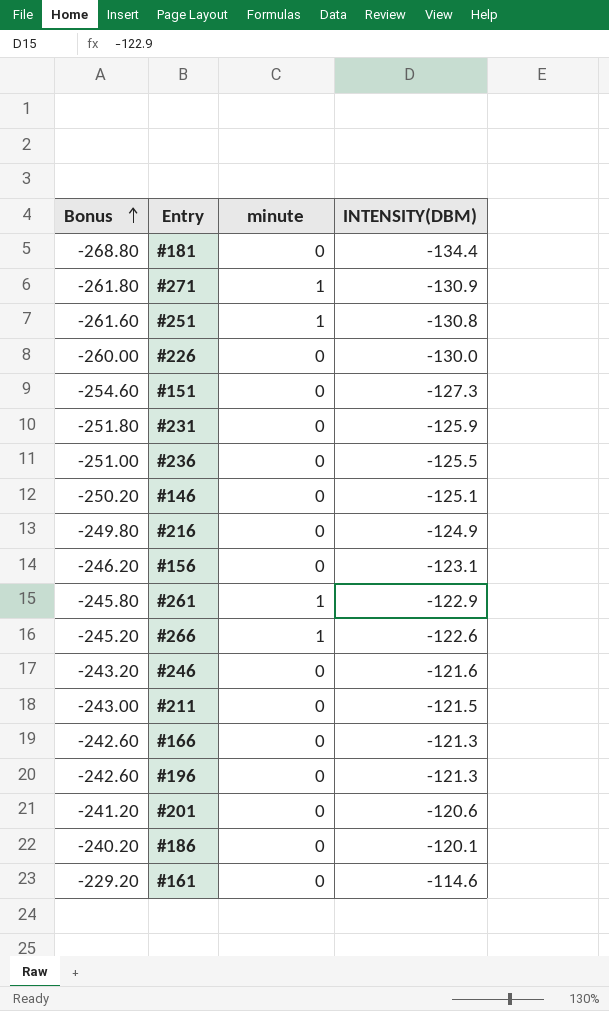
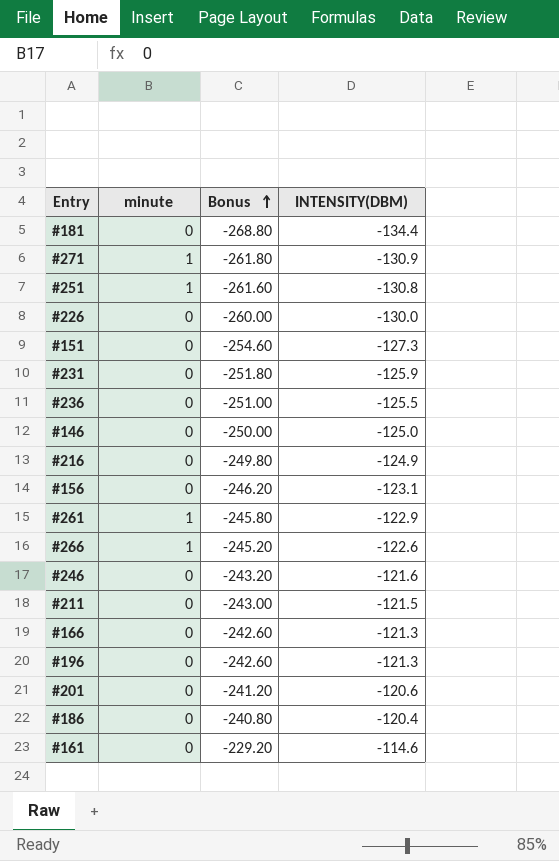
column Bonus | position: 1 -> 3
#146 | Bonus: -250.20 -> -250.00
#146 | INTENSITY(DBM): -125.1 -> -125.0
#186 | Bonus: -240.20 -> -240.80
#186 | INTENSITY(DBM): -120.1 -> -120.4

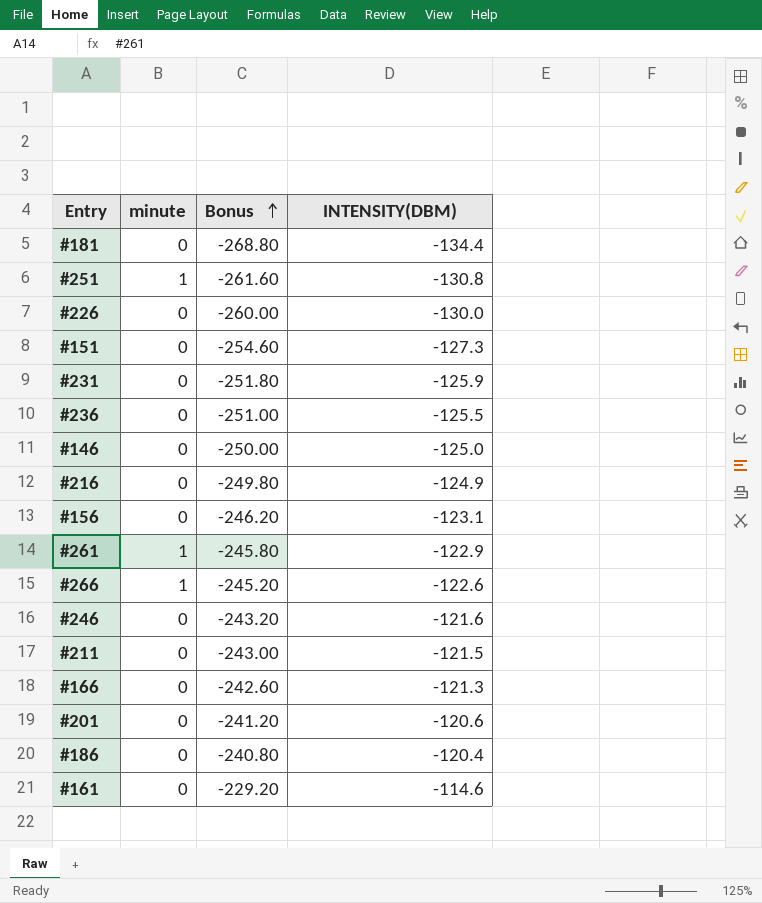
row #271: 1 | -261.80 | -130.9 -> none
row #196: 0 | -242.60 | -121.3 -> none

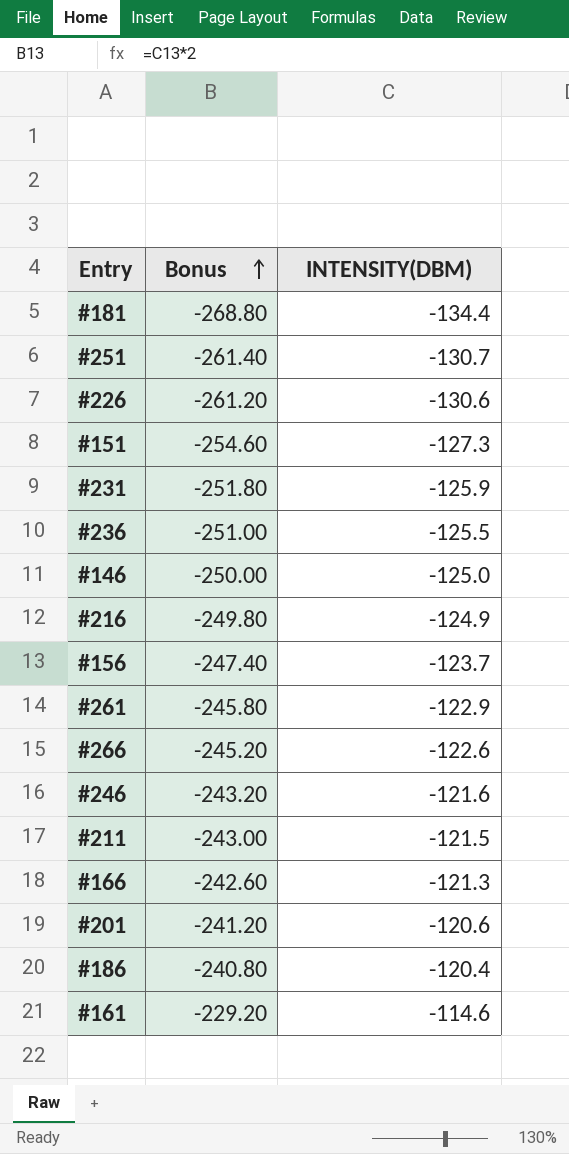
column minute | position: 2 -> none
#251 | Bonus: -261.60 -> -261.40
#251 | INTENSITY(DBM): -130.8 -> -130.7
#226 | Bonus: -260.00 -> -261.20
#226 | INTENSITY(DBM): -130.0 -> -130.6
#156 | Bonus: -246.20 -> -247.40
#156 | INTENSITY(DBM): -123.1 -> -123.7

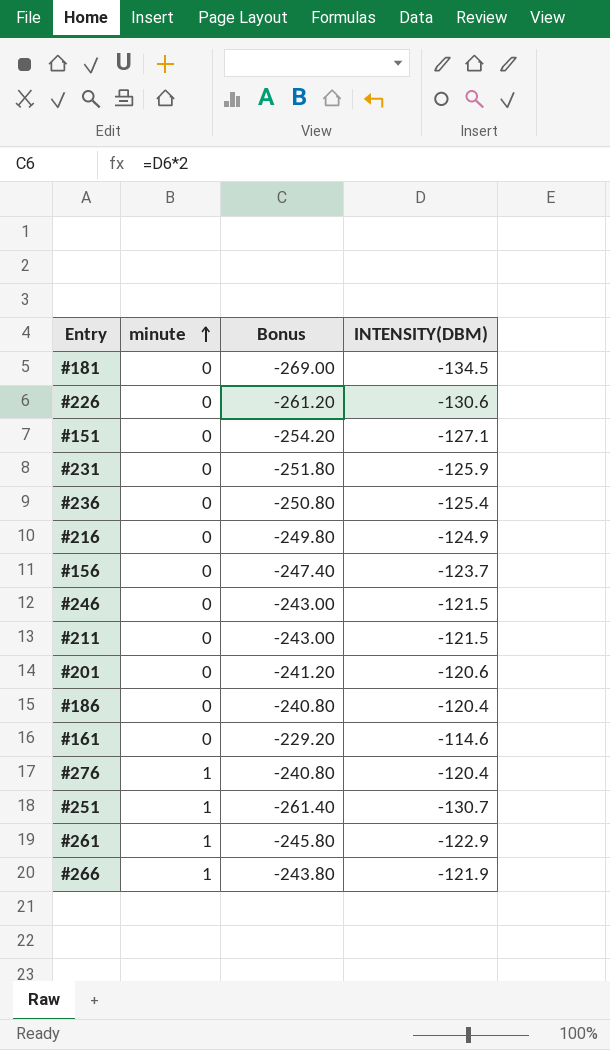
row order: Bonus ascending -> minute ascending
column minute | position: none -> 2
row #146: -250.00 | -125.0 -> none
row #166: -242.60 | -121.3 -> none
#181 | Bonus: -268.80 -> -269.00
#181 | INTENSITY(DBM): -134.4 -> -134.5
#151 | Bonus: -254.60 -> -254.20
#151 | INTENSITY(DBM): -127.3 -> -127.1
#236 | Bonus: -251.00 -> -250.80
#236 | INTENSITY(DBM): -125.5 -> -125.4
#246 | Bonus: -243.20 -> -243.00
#246 | INTENSITY(DBM): -121.6 -> -121.5
row #276: none -> 1 | -240.80 | -120.4
#266 | Bonus: -245.20 -> -243.80
#266 | INTENSITY(DBM): -122.6 -> -121.9

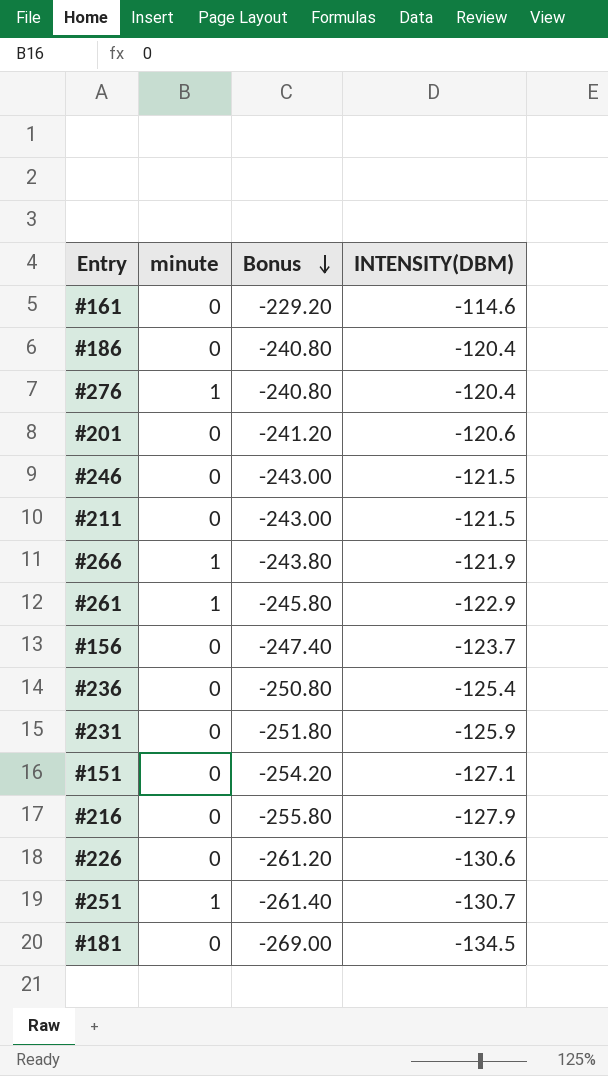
row order: minute ascending -> Bonus descending
#216 | Bonus: -249.80 -> -255.80
#216 | INTENSITY(DBM): -124.9 -> -127.9

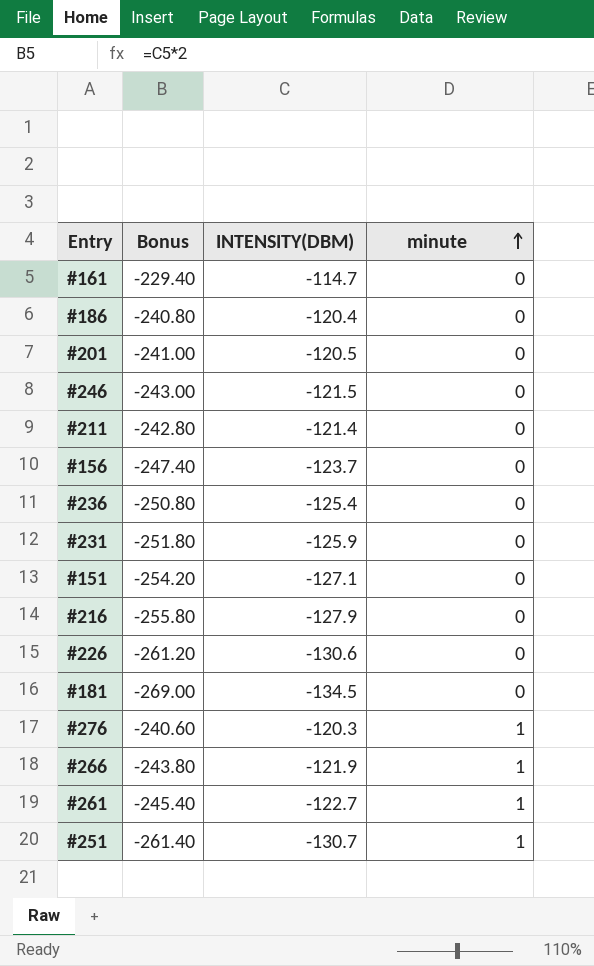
row order: Bonus descending -> minute ascending
column minute | position: 2 -> 4
#161 | Bonus: -229.20 -> -229.40
#161 | INTENSITY(DBM): -114.6 -> -114.7
#201 | Bonus: -241.20 -> -241.00
#201 | INTENSITY(DBM): -120.6 -> -120.5
#211 | Bonus: -243.00 -> -242.80
#211 | INTENSITY(DBM): -121.5 -> -121.4
#276 | Bonus: -240.80 -> -240.60
#276 | INTENSITY(DBM): -120.4 -> -120.3
#261 | Bonus: -245.80 -> -245.40
#261 | INTENSITY(DBM): -122.9 -> -122.7

